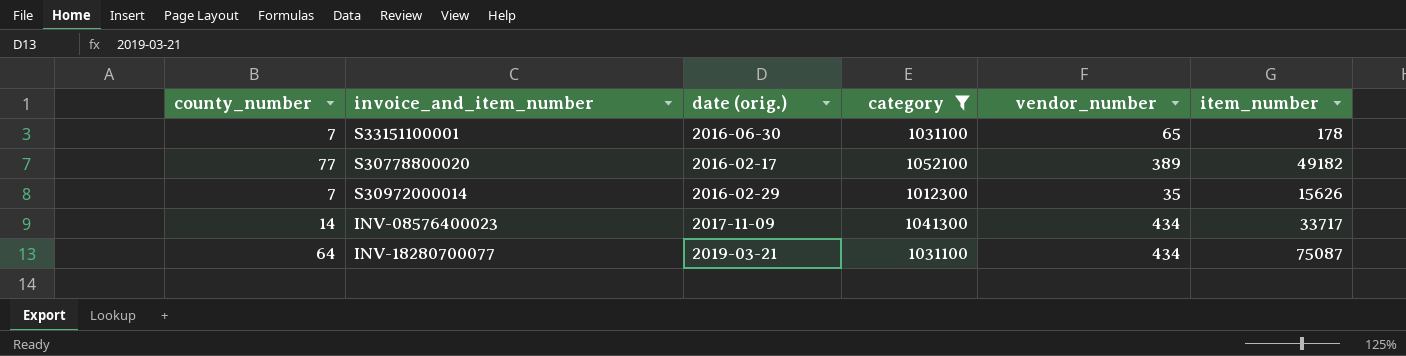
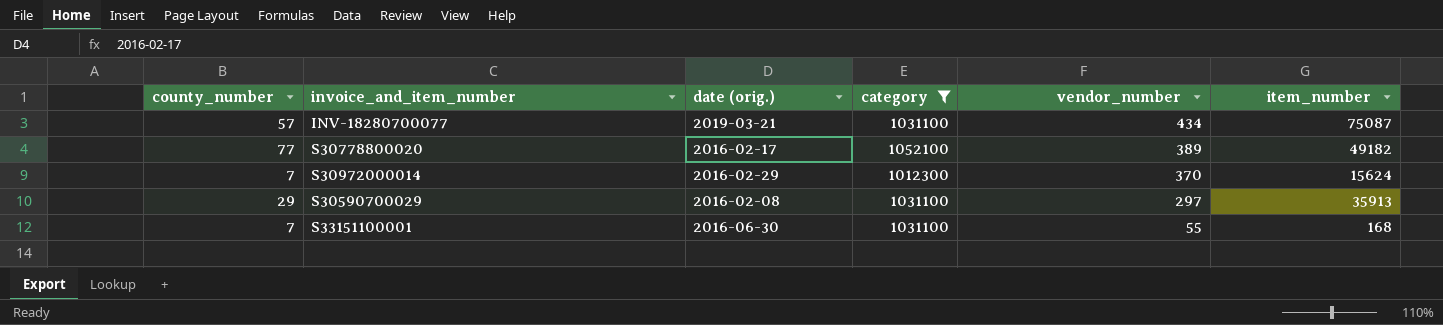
row order: none -> vendor_number descending
row INV-08576400023: 14 | 2017-11-09 | 1041300 | 434 | 33717 -> none
INV-18280700077 | county_number: 64 -> 57
S30972000014 | vendor_number: 35 -> 370
S30972000014 | item_number: 15626 -> 15624
row S30590700029: none -> 29 | 2016-02-08 | 1031100 | 297 | 35913
S33151100001 | vendor_number: 65 -> 55
S33151100001 | item_number: 178 -> 168

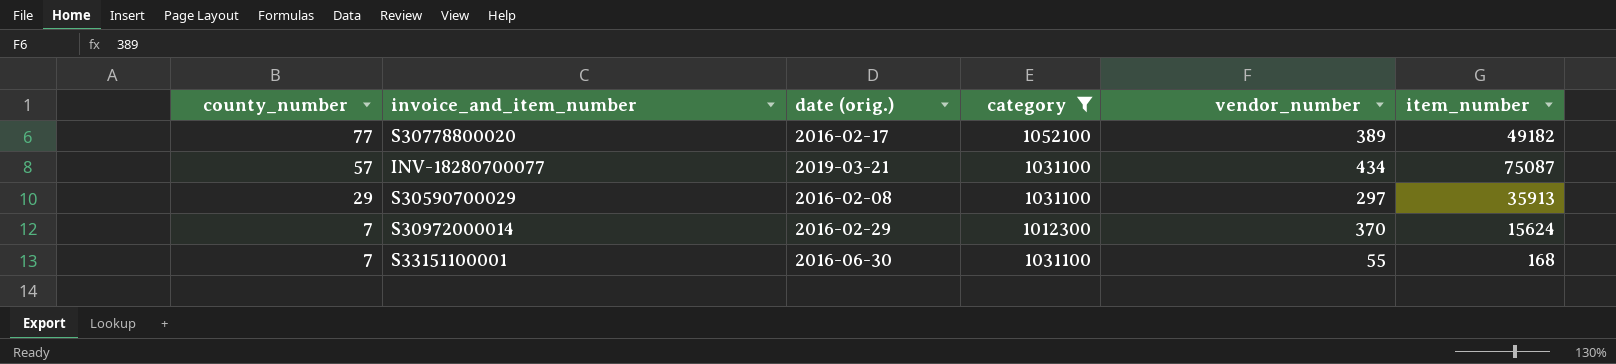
row order: vendor_number descending -> county_number descending

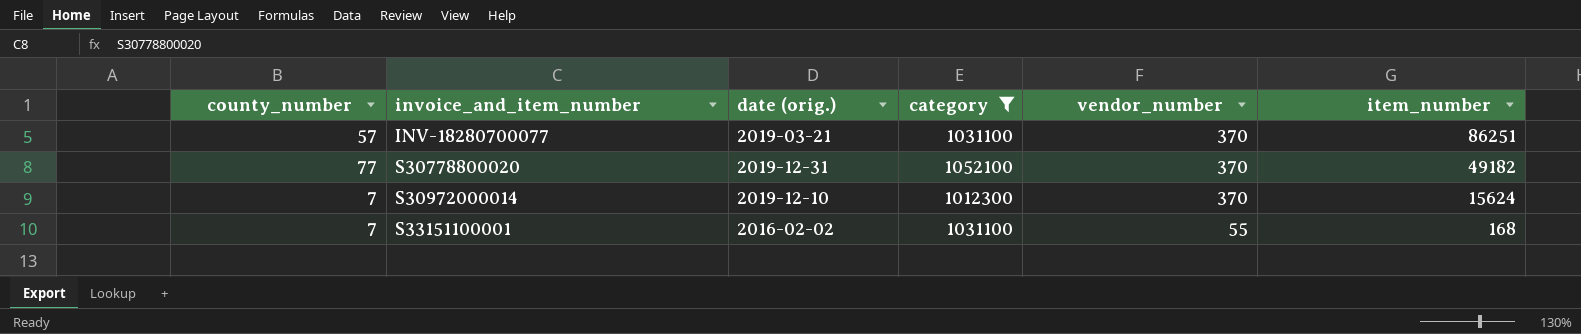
row order: county_number descending -> invoice_and_item_number ascending
row S30590700029: 29 | 2016-02-08 | 1031100 | 297 | 35913 -> none
INV-18280700077 | vendor_number: 434 -> 370
INV-18280700077 | item_number: 75087 -> 86251
S30778800020 | date (orig.): 2016-02-17 -> 2019-12-31
S30778800020 | vendor_number: 389 -> 370
S30972000014 | date (orig.): 2016-02-29 -> 2019-12-10
S33151100001 | date (orig.): 2016-06-30 -> 2016-02-02

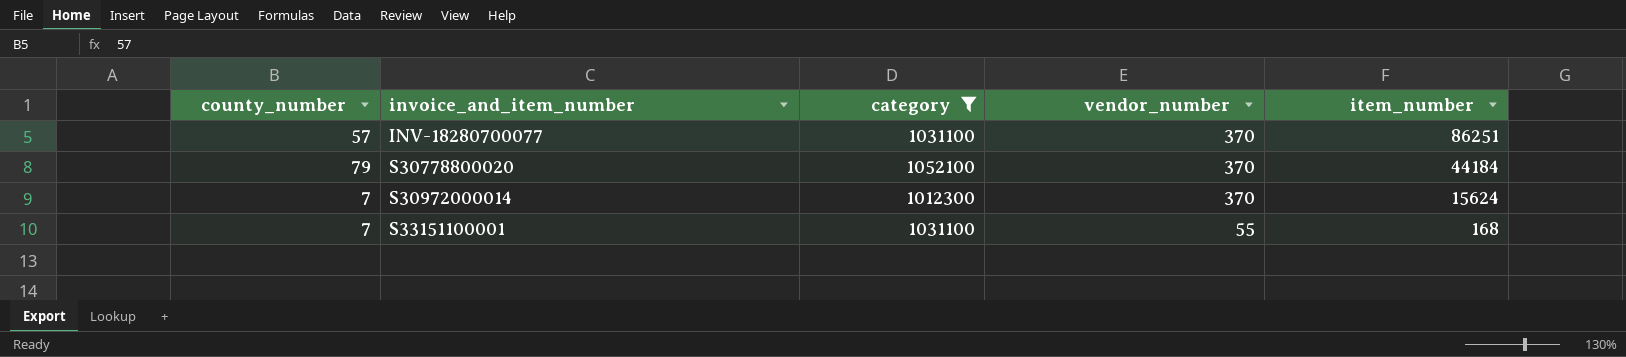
column date (orig.) | position: 3 -> none
S30778800020 | county_number: 77 -> 79
S30778800020 | item_number: 49182 -> 44184

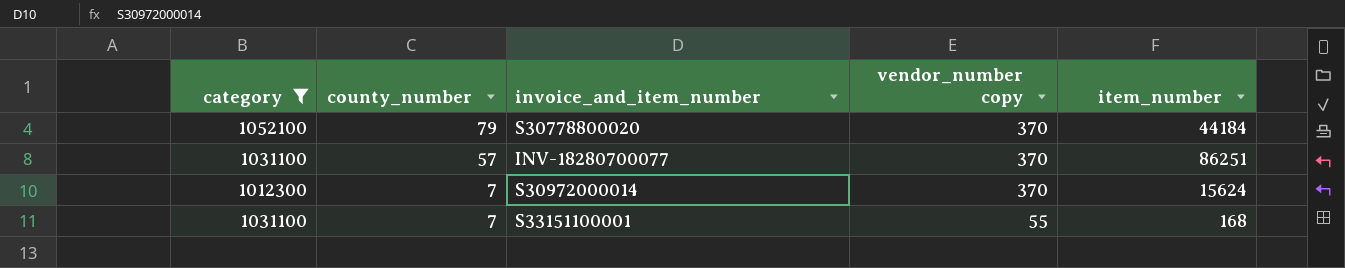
row order: invoice_and_item_number ascending -> county_number descending
column category | position: 3 -> 1
column name: vendor_number -> vendor_number copy

